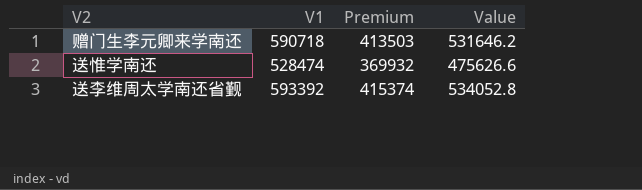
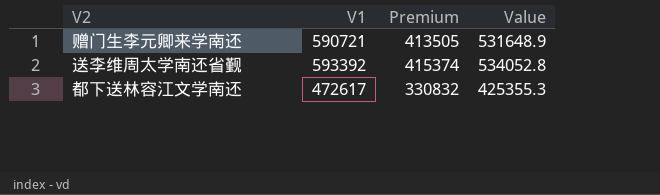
row 送惟学南还: 528474 | 369932 | 475626.6 -> none
赠门生李元卿来学南还 | V1: 590718 -> 590721
赠门生李元卿来学南还 | Premium: 413503 -> 413505
赠门生李元卿来学南还 | Value: 531646.2 -> 531648.9
row 都下送林容江文学南还: none -> 472617 | 330832 | 425355.3

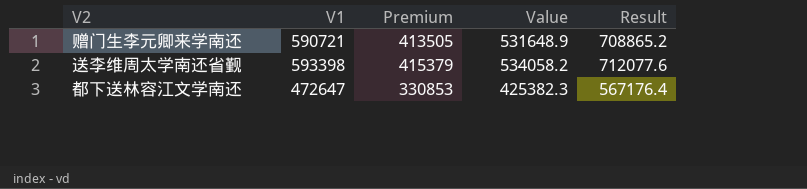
column Result | formula: none -> [V1] * 1.2
送李维周太学南还省觐 | V1: 593392 -> 593398
送李维周太学南还省觐 | Premium: 415374 -> 415379
送李维周太学南还省觐 | Value: 534052.8 -> 534058.2
都下送林容江文学南还 | V1: 472617 -> 472647
都下送林容江文学南还 | Premium: 330832 -> 330853
都下送林容江文学南还 | Value: 425355.3 -> 425382.3

